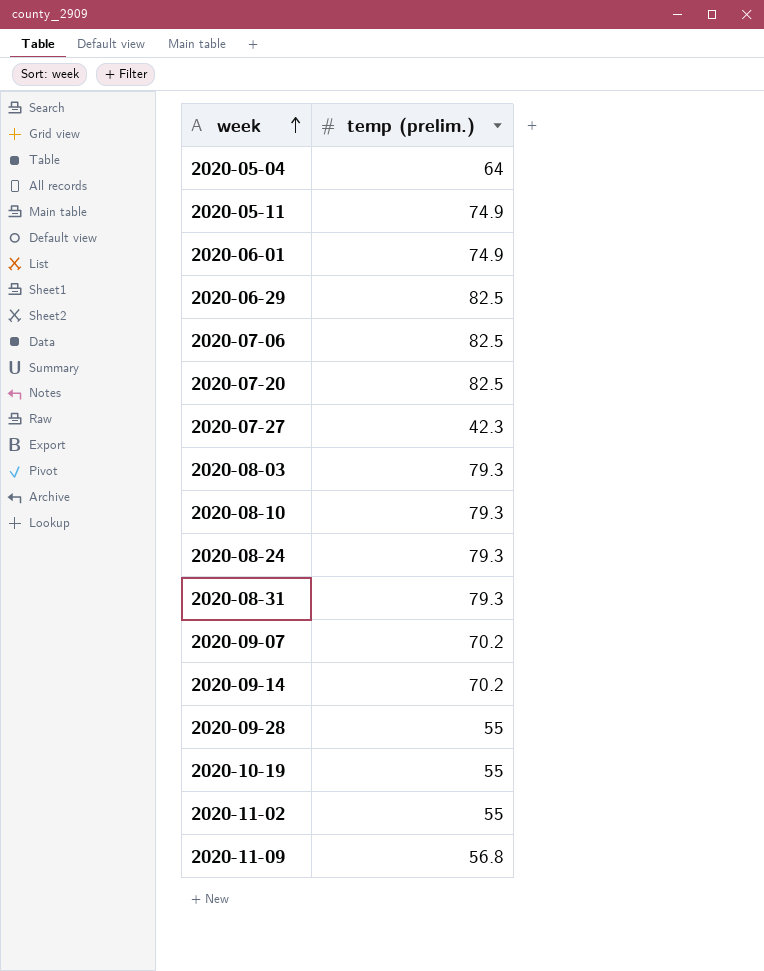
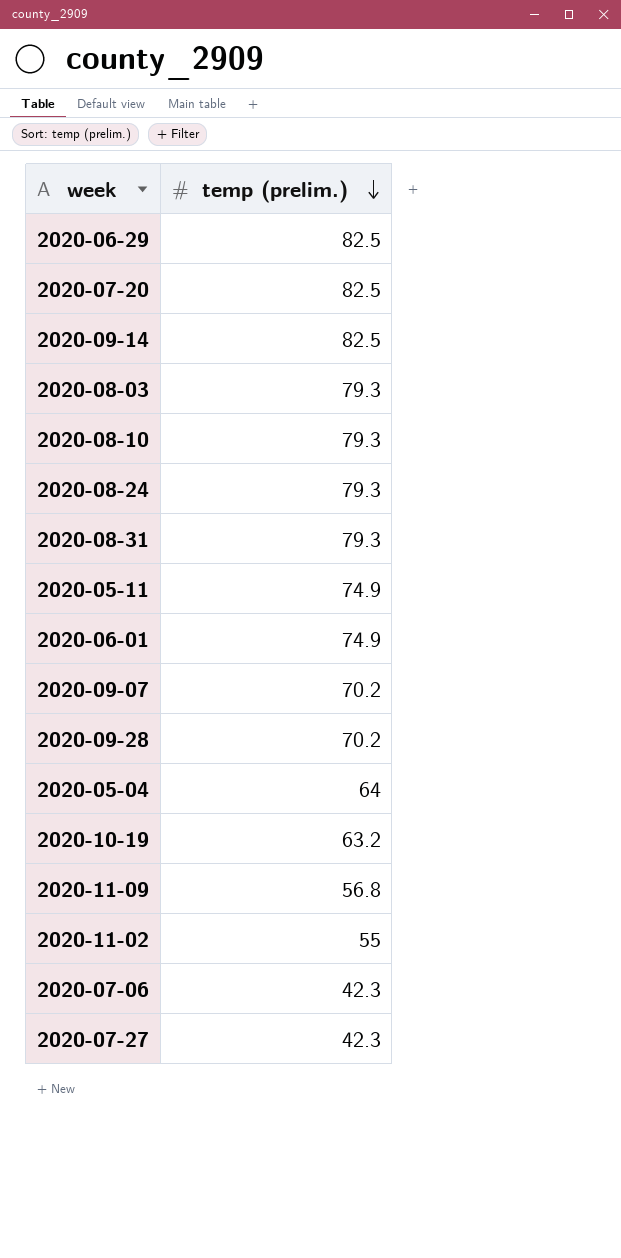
row order: week ascending -> temp (prelim.) descending
2020-09-14 | temp (prelim.): 70.2 -> 82.5
2020-09-28 | temp (prelim.): 55 -> 70.2
2020-10-19 | temp (prelim.): 55 -> 63.2
2020-07-06 | temp (prelim.): 82.5 -> 42.3

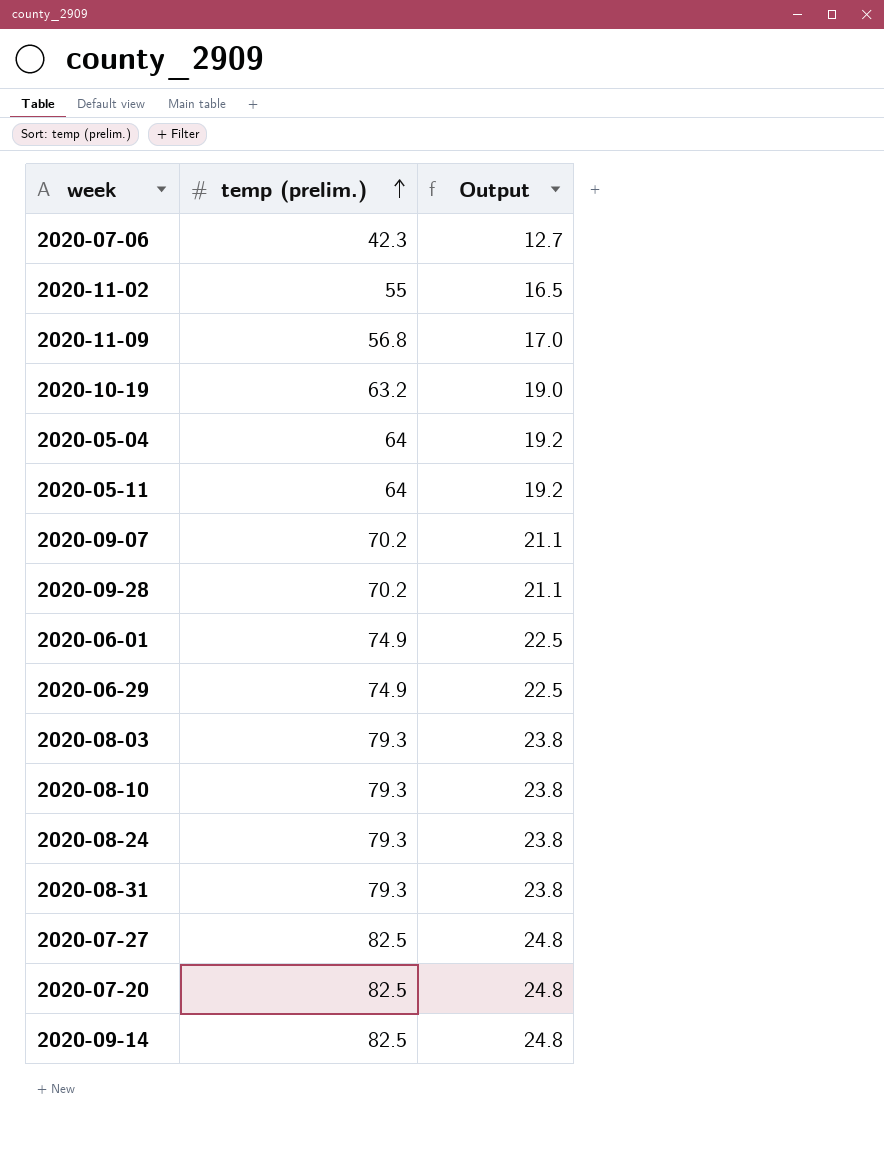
row order: temp (prelim.) descending -> temp (prelim.) ascending
column Output | formula: none -> [temp (prelim.)] * 0.3
2020-05-11 | temp (prelim.): 74.9 -> 64
2020-06-29 | temp (prelim.): 82.5 -> 74.9
2020-07-27 | temp (prelim.): 42.3 -> 82.5

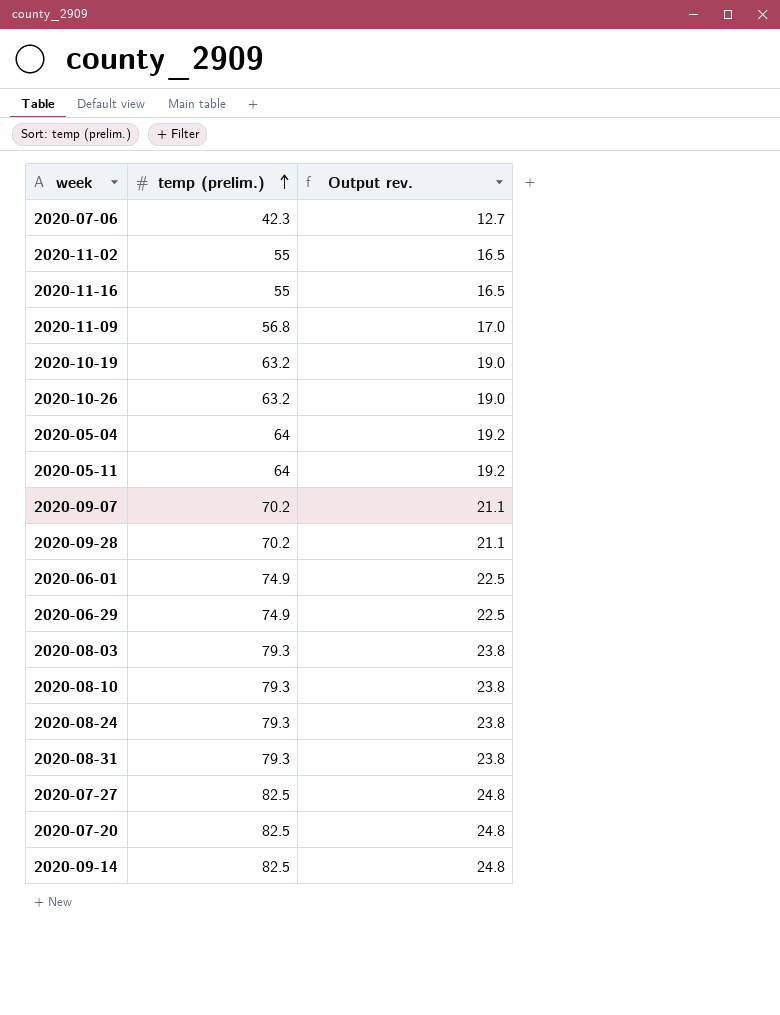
column name: Output -> Output rev.
row 2020-11-16: none -> 55 | 16.5
row 2020-10-26: none -> 63.2 | 19.0

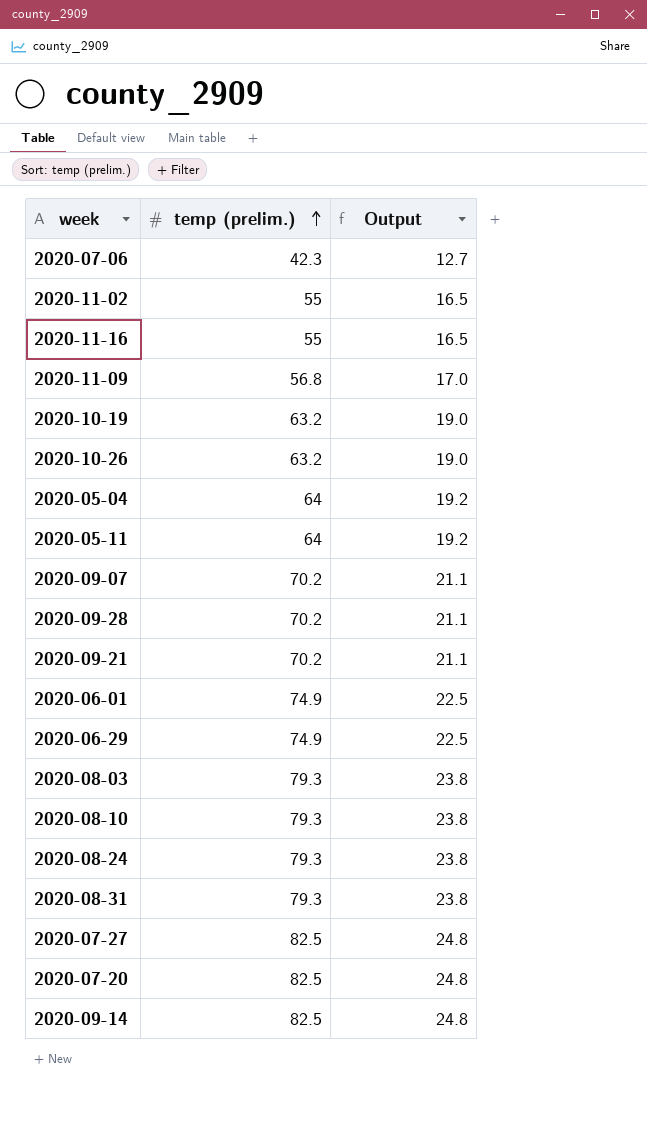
column name: Output rev. -> Output
row 2020-09-21: none -> 70.2 | 21.1

